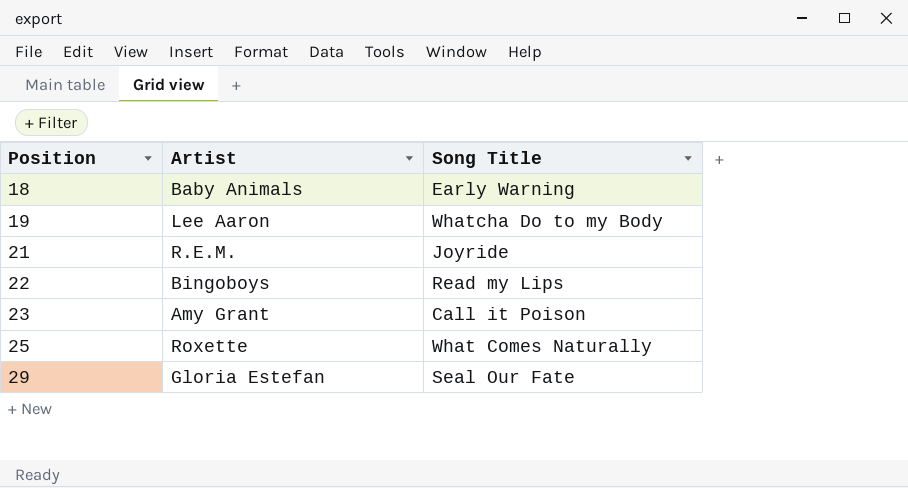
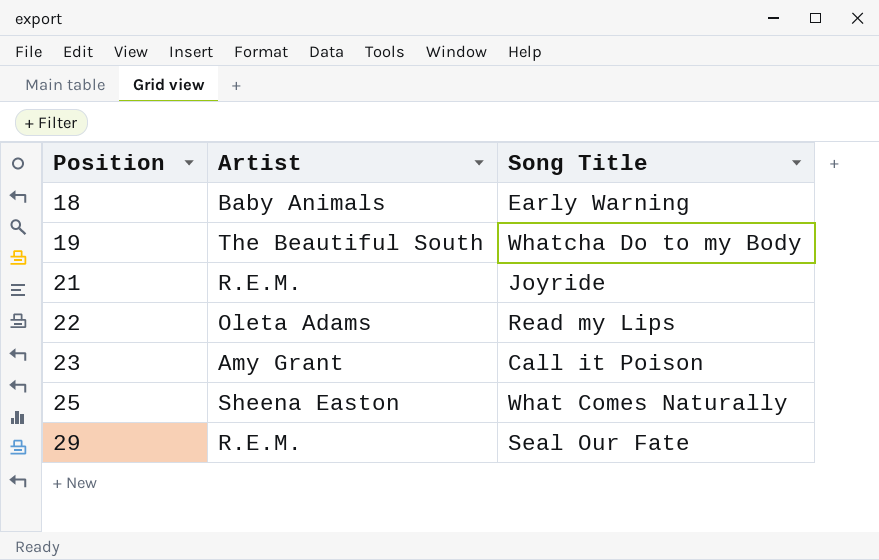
19 | Artist: Lee Aaron -> The Beautiful South
22 | Artist: Bingoboys -> Oleta Adams
25 | Artist: Roxette -> Sheena Easton
29 | Artist: Gloria Estefan -> R.E.M.

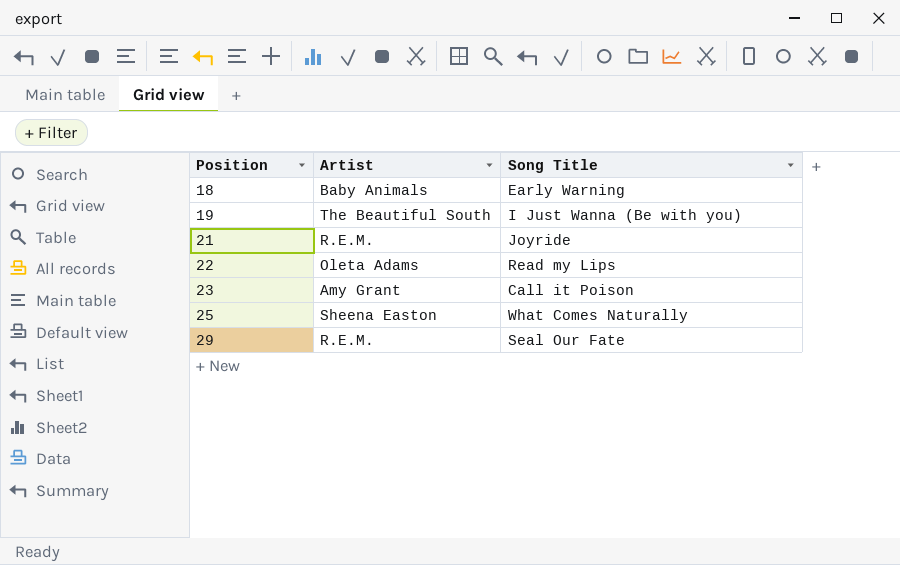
19 | Song Title: Whatcha Do to my Body -> I Just Wanna (Be with you)

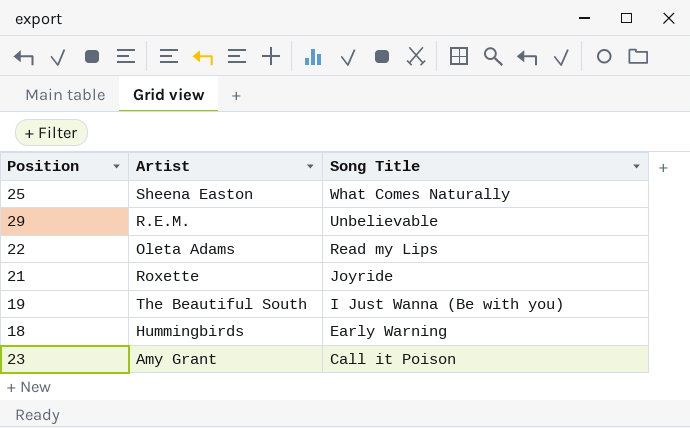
row order: Position ascending -> Song Title descending
29 | Song Title: Seal Our Fate -> Unbelievable
21 | Artist: R.E.M. -> Roxette
18 | Artist: Baby Animals -> Hummingbirds

